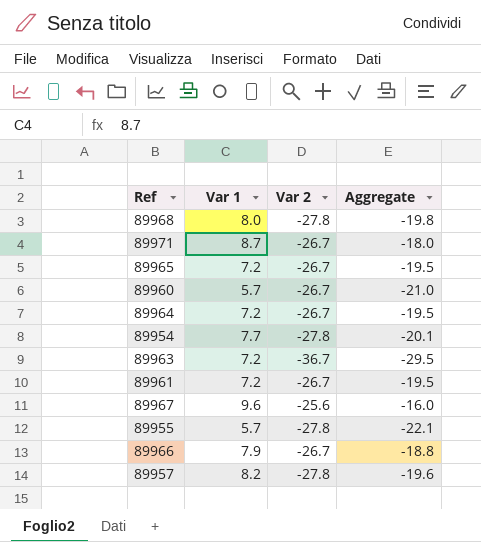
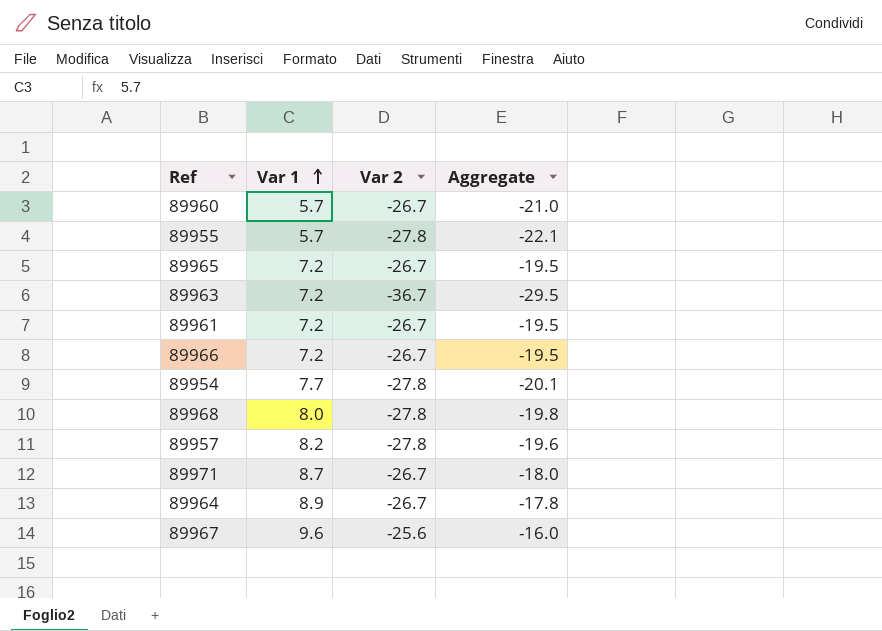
row order: none -> Var 1 ascending
89966 | Var 1: 7.9 -> 7.2
89966 | Aggregate: -18.8 -> -19.5
89964 | Var 1: 7.2 -> 8.9
89964 | Aggregate: -19.5 -> -17.8

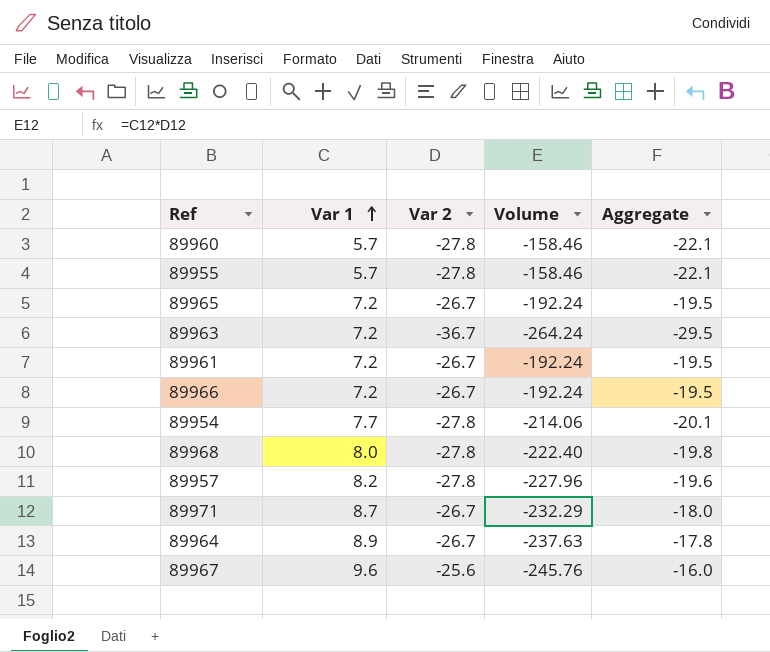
column Volume | formula: none -> [Var 1] * [Var 2]
89960 | Var 2: -26.7 -> -27.8
89960 | Aggregate: -21.0 -> -22.1

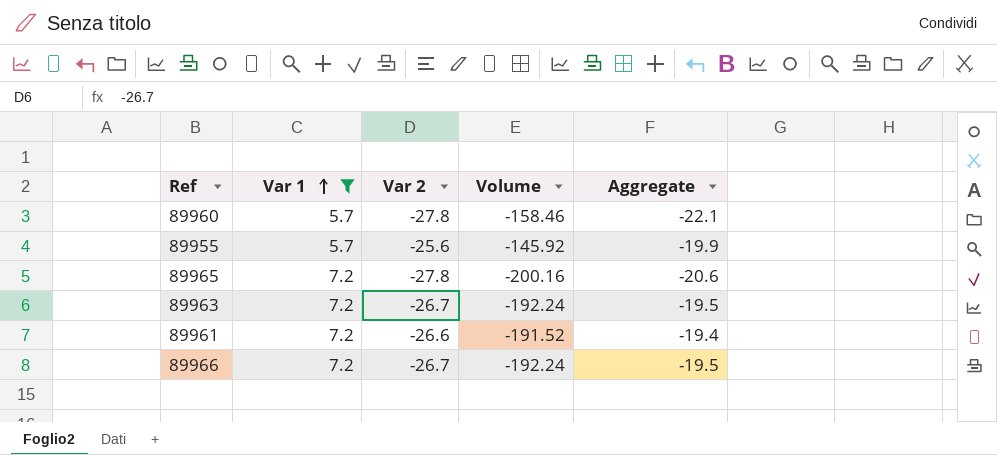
filter: none -> Var 1 <= 7.2
89955 | Var 2: -27.8 -> -25.6
89955 | Volume: -158.46 -> -145.92
89955 | Aggregate: -22.1 -> -19.9
89965 | Var 2: -26.7 -> -27.8
89965 | Volume: -192.24 -> -200.16
89965 | Aggregate: -19.5 -> -20.6
89963 | Var 2: -36.7 -> -26.7
89963 | Volume: -264.24 -> -192.24
89963 | Aggregate: -29.5 -> -19.5
89961 | Var 2: -26.7 -> -26.6
89961 | Volume: -192.24 -> -191.52
89961 | Aggregate: -19.5 -> -19.4

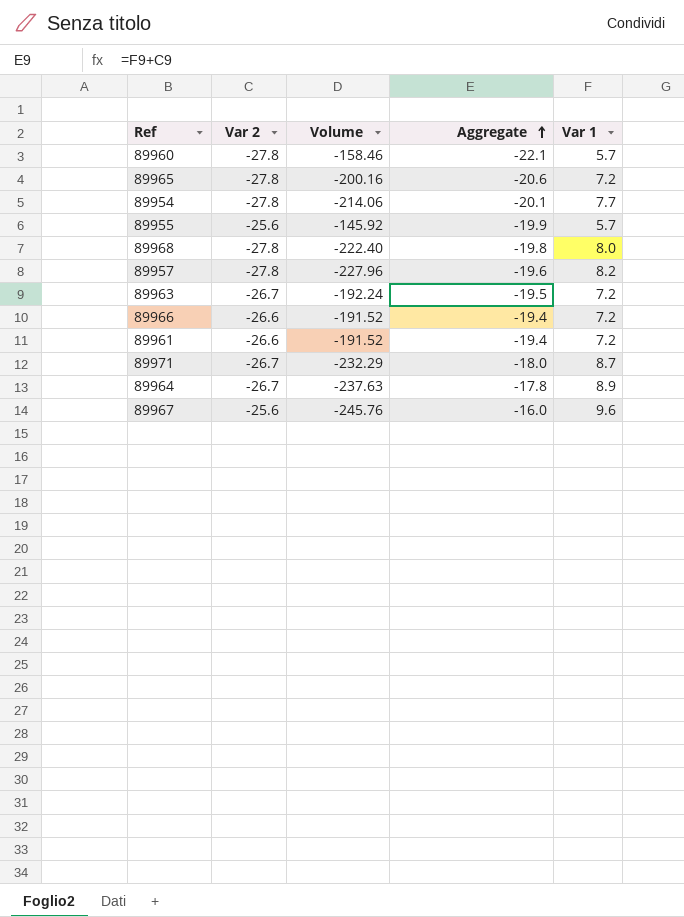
filter: Var 1 <= 7.2 -> none
row order: Var 1 ascending -> Aggregate ascending
column Var 1 | position: 2 -> 5
89966 | Var 2: -26.7 -> -26.6
89966 | Volume: -192.24 -> -191.52
89966 | Aggregate: -19.5 -> -19.4

